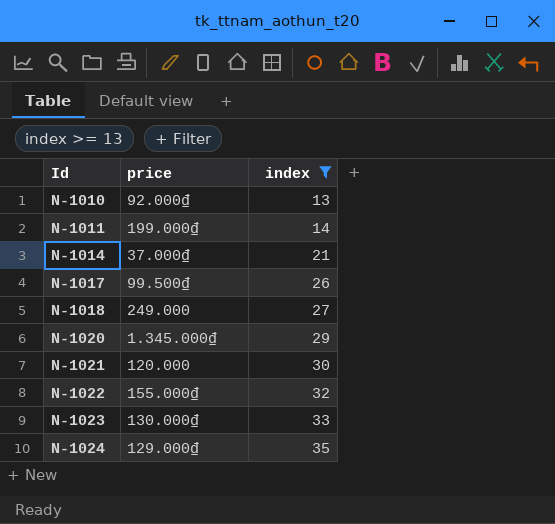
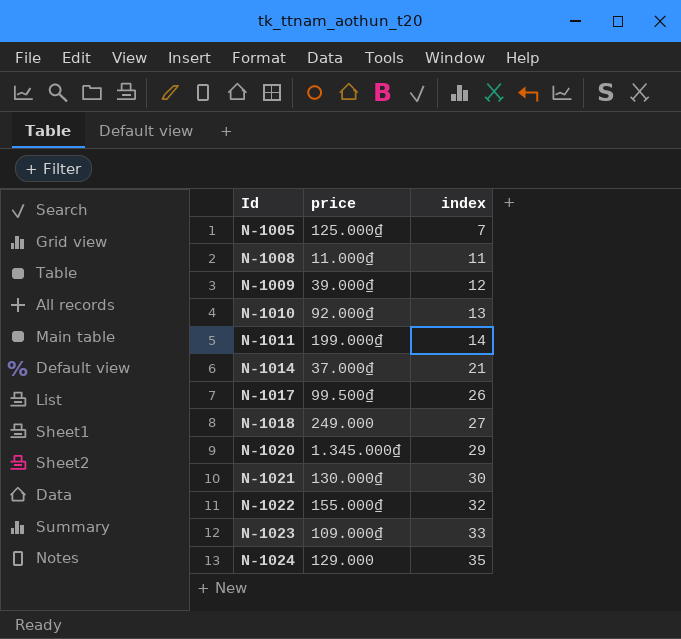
filter: index >= 13 -> none
N-1021 | price: 120.000 -> 130.000₫
N-1023 | price: 130.000₫ -> 109.000₫
N-1024 | price: 129.000₫ -> 129.000

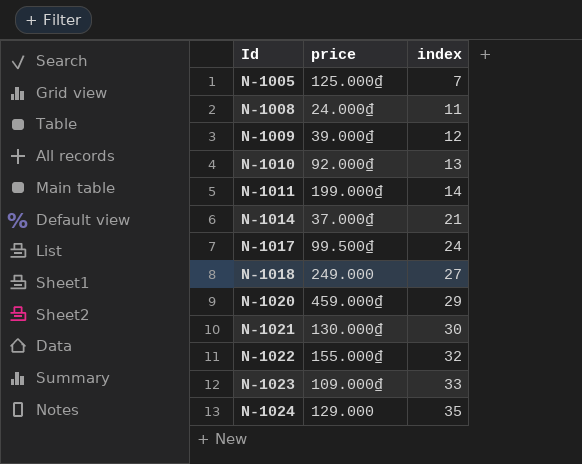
N-1008 | price: 11.000₫ -> 24.000₫
N-1017 | index: 26 -> 24
N-1020 | price: 1.345.000₫ -> 459.000₫

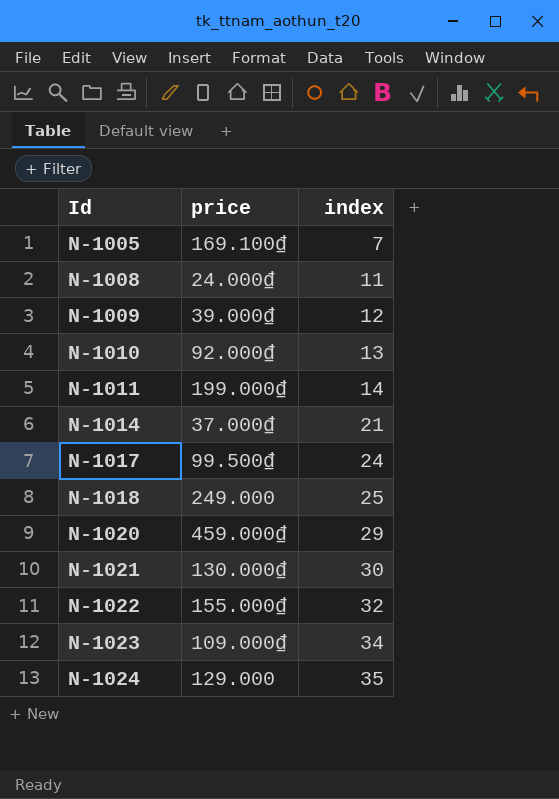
N-1005 | price: 125.000₫ -> 169.100₫
N-1018 | index: 27 -> 25
N-1023 | index: 33 -> 34

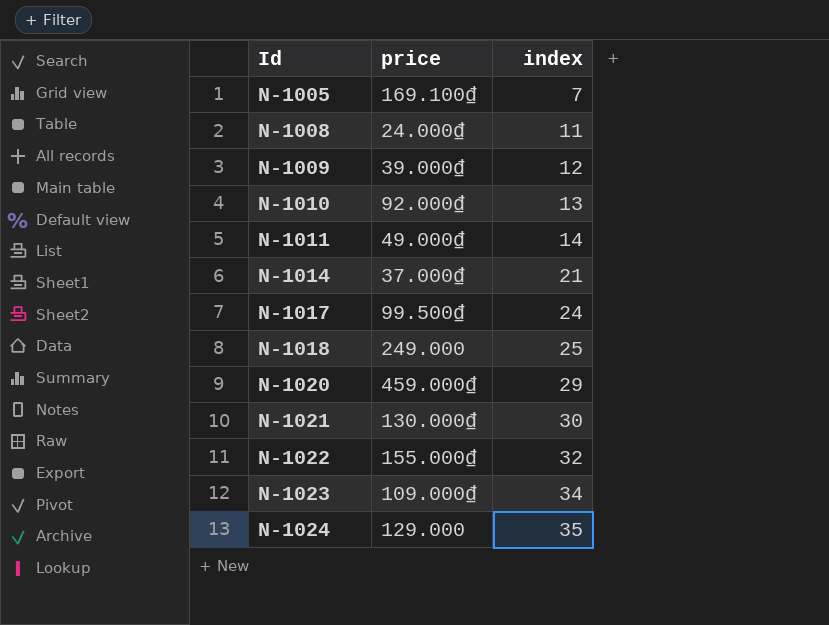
N-1011 | price: 199.000₫ -> 49.000₫

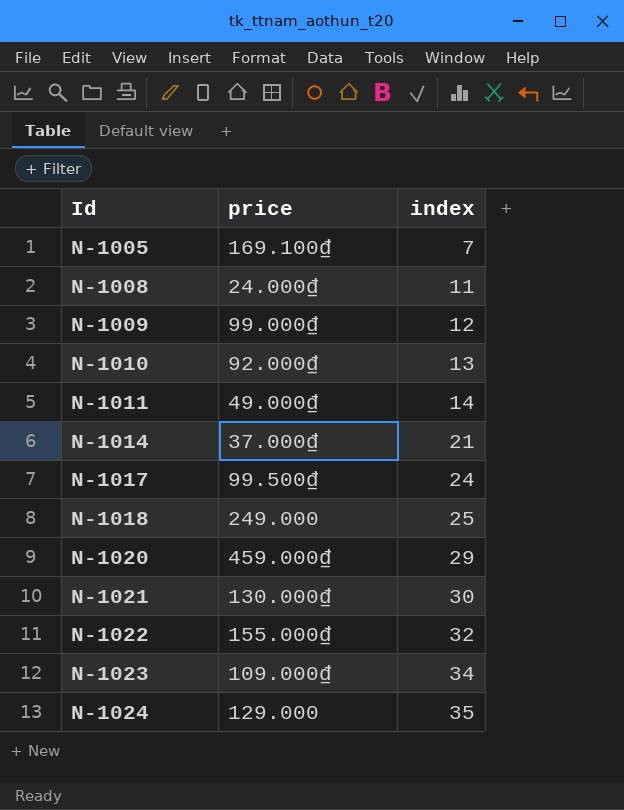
N-1009 | price: 39.000₫ -> 99.000₫

